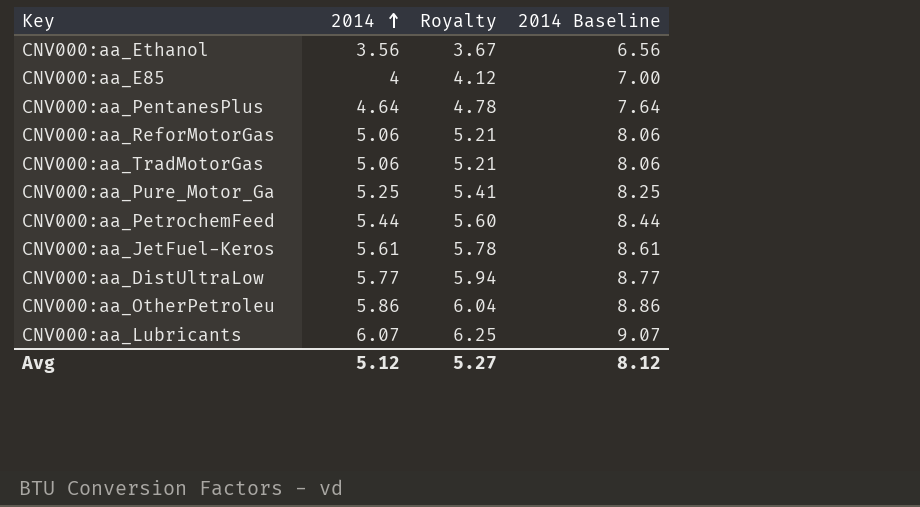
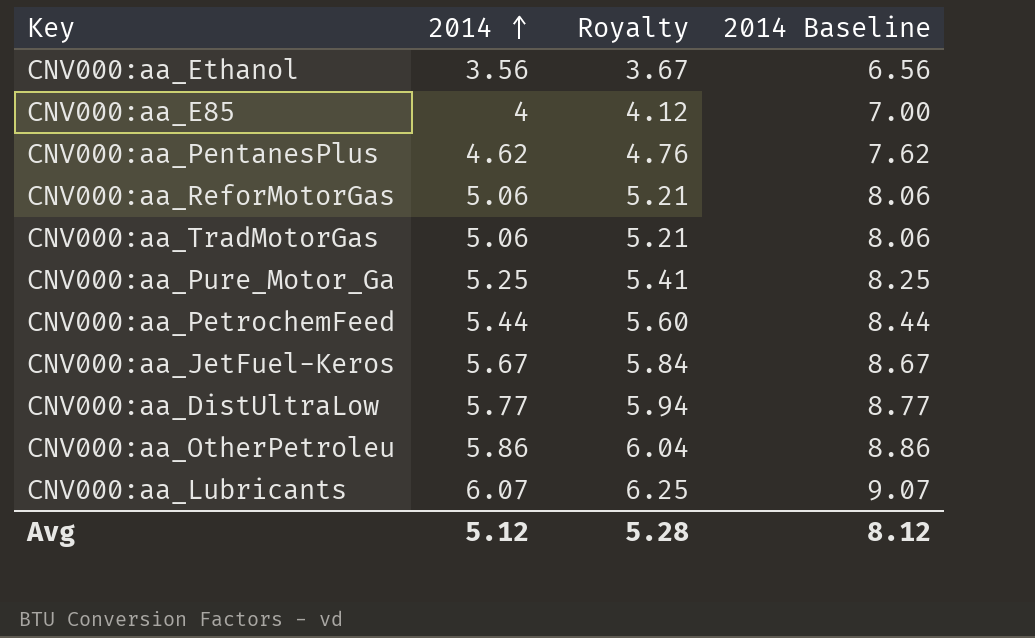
CNV000:aa_PentanesPlus | 2014: 4.64 -> 4.62
CNV000:aa_PentanesPlus | Royalty: 4.78 -> 4.76
CNV000:aa_PentanesPlus | 2014 Baseline: 7.64 -> 7.62
CNV000:aa_JetFuel-Keros | 2014: 5.61 -> 5.67
CNV000:aa_JetFuel-Keros | Royalty: 5.78 -> 5.84
CNV000:aa_JetFuel-Keros | 2014 Baseline: 8.61 -> 8.67
Avg | Royalty: 5.27 -> 5.28

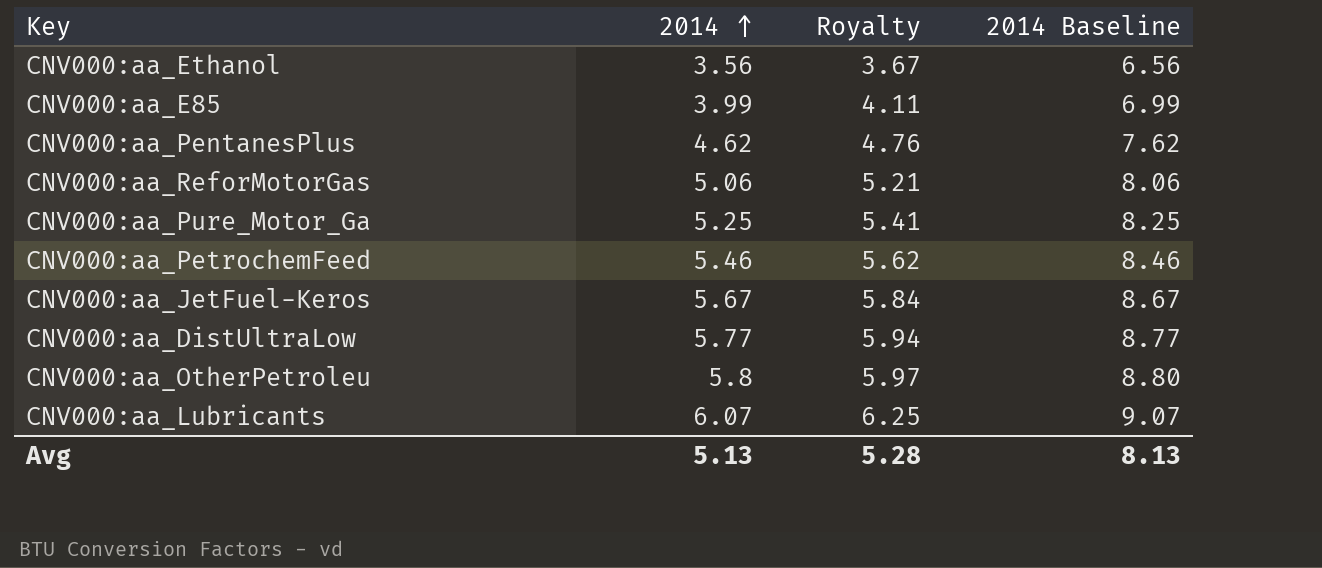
row CNV000:aa_TradMotorGas: 5.06 | 5.21 | 8.06 -> none
CNV000:aa_E85 | 2014: 4 -> 3.99
CNV000:aa_E85 | Royalty: 4.12 -> 4.11
CNV000:aa_E85 | 2014 Baseline: 7.00 -> 6.99
CNV000:aa_PetrochemFeed | 2014: 5.44 -> 5.46
CNV000:aa_PetrochemFeed | Royalty: 5.60 -> 5.62
CNV000:aa_PetrochemFeed | 2014 Baseline: 8.44 -> 8.46
CNV000:aa_OtherPetroleu | 2014: 5.86 -> 5.8
CNV000:aa_OtherPetroleu | Royalty: 6.04 -> 5.97
CNV000:aa_OtherPetroleu | 2014 Baseline: 8.86 -> 8.80
Avg | 2014: 5.12 -> 5.13
Avg | 2014 Baseline: 8.12 -> 8.13

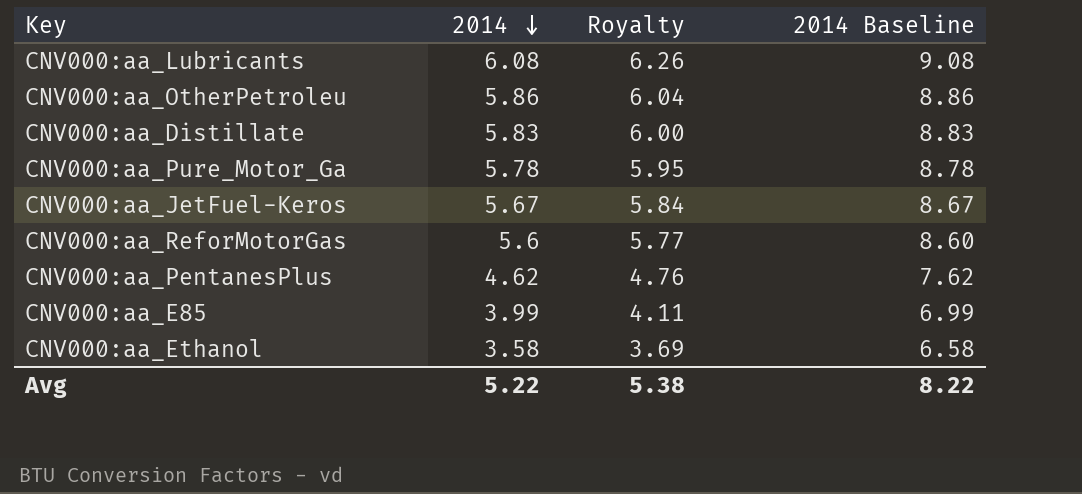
row order: 2014 ascending -> 2014 descending
row CNV000:aa_PetrochemFeed: 5.46 | 5.62 | 8.46 -> none
row CNV000:aa_DistUltraLow: 5.77 | 5.94 | 8.77 -> none
CNV000:aa_Lubricants | 2014: 6.07 -> 6.08
CNV000:aa_Lubricants | Royalty: 6.25 -> 6.26
CNV000:aa_Lubricants | 2014 Baseline: 9.07 -> 9.08
CNV000:aa_OtherPetroleu | 2014: 5.8 -> 5.86
CNV000:aa_OtherPetroleu | Royalty: 5.97 -> 6.04
CNV000:aa_OtherPetroleu | 2014 Baseline: 8.80 -> 8.86
row CNV000:aa_Distillate: none -> 5.83 | 6.00 | 8.83
CNV000:aa_Pure_Motor_Ga | 2014: 5.25 -> 5.78
CNV000:aa_Pure_Motor_Ga | Royalty: 5.41 -> 5.95
CNV000:aa_Pure_Motor_Ga | 2014 Baseline: 8.25 -> 8.78
CNV000:aa_ReforMotorGas | 2014: 5.06 -> 5.6
CNV000:aa_ReforMotorGas | Royalty: 5.21 -> 5.77
CNV000:aa_ReforMotorGas | 2014 Baseline: 8.06 -> 8.60
CNV000:aa_Ethanol | 2014: 3.56 -> 3.58
CNV000:aa_Ethanol | Royalty: 3.67 -> 3.69
CNV000:aa_Ethanol | 2014 Baseline: 6.56 -> 6.58
Avg | 2014: 5.13 -> 5.22
Avg | Royalty: 5.28 -> 5.38
Avg | 2014 Baseline: 8.13 -> 8.22

